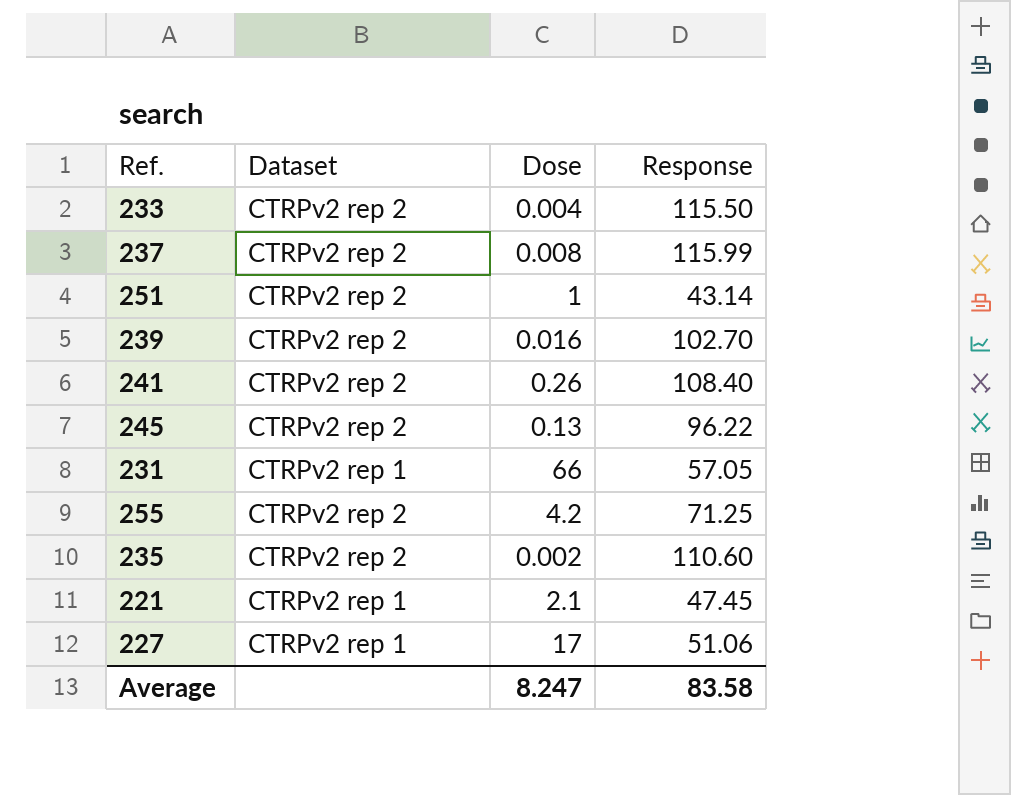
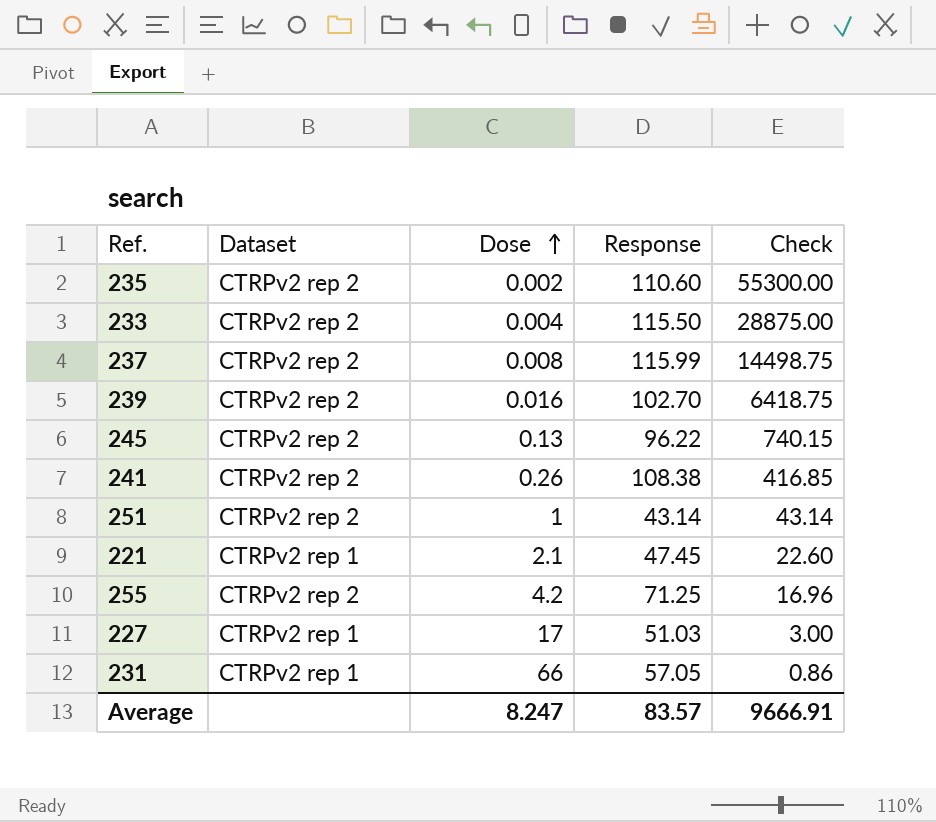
row order: none -> Dose ascending
column Check | formula: none -> [Response] / [Dose]
241 | Response: 108.40 -> 108.38
227 | Response: 51.06 -> 51.03
Average | Response: 83.58 -> 83.57

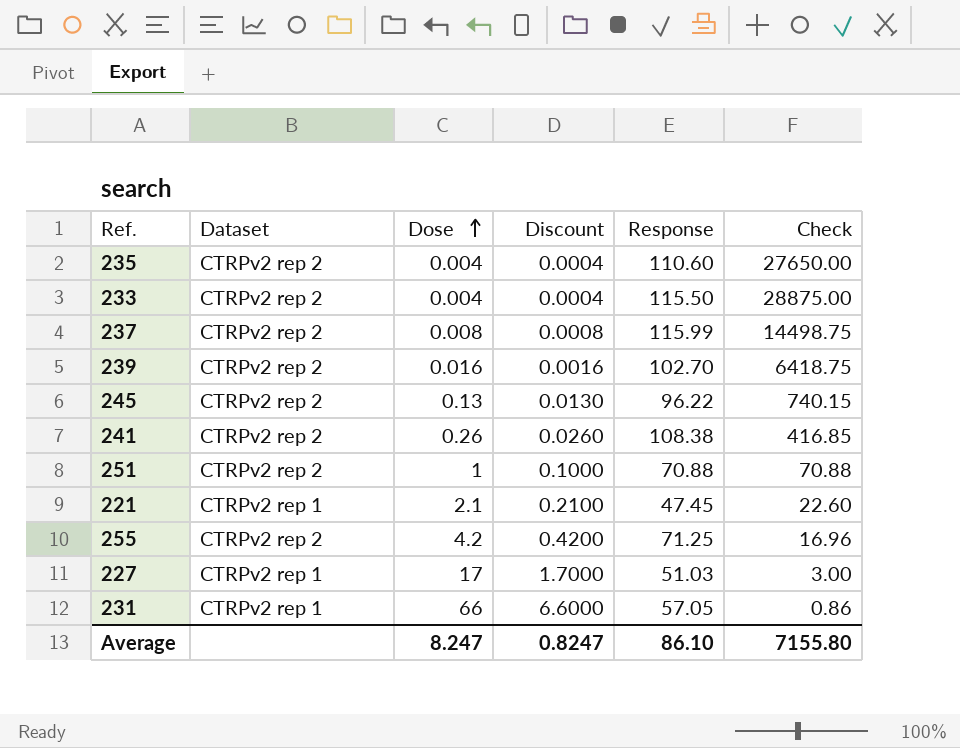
column Discount | formula: none -> [Dose] * 0.1
235 | Dose: 0.002 -> 0.004
235 | Check: 55300.00 -> 27650.00
251 | Response: 43.14 -> 70.88
251 | Check: 43.14 -> 70.88
Average | Response: 83.57 -> 86.10
Average | Check: 9666.91 -> 7155.80

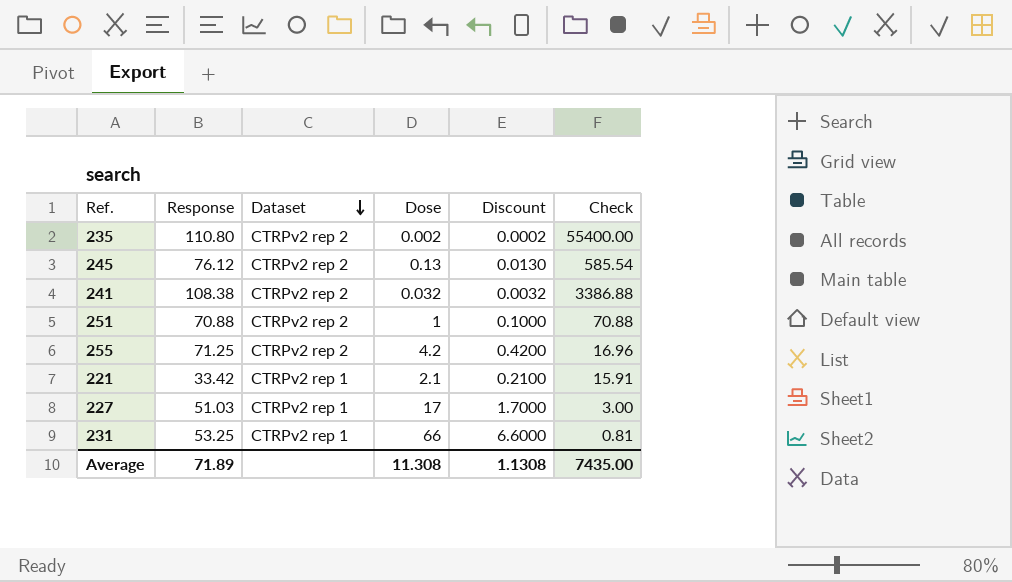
row order: Dose ascending -> Dataset descending
column Response | position: 5 -> 2
row 233: CTRPv2 rep 2 | 0.004 | 0.0004 | 115.50 | 28875.00 -> none
row 237: CTRPv2 rep 2 | 0.008 | 0.0008 | 115.99 | 14498.75 -> none
row 239: CTRPv2 rep 2 | 0.016 | 0.0016 | 102.70 | 6418.75 -> none
235 | Response: 110.60 -> 110.80
235 | Dose: 0.004 -> 0.002
235 | Discount: 0.0004 -> 0.0002
235 | Check: 27650.00 -> 55400.00
245 | Response: 96.22 -> 76.12
245 | Check: 740.15 -> 585.54
241 | Dose: 0.26 -> 0.032
241 | Discount: 0.0260 -> 0.0032
241 | Check: 416.85 -> 3386.88
221 | Response: 47.45 -> 33.42
221 | Check: 22.60 -> 15.91
231 | Response: 57.05 -> 53.25
231 | Check: 0.86 -> 0.81
Average | Response: 86.10 -> 71.89
Average | Dose: 8.247 -> 11.308
Average | Discount: 0.8247 -> 1.1308
Average | Check: 7155.80 -> 7435.00

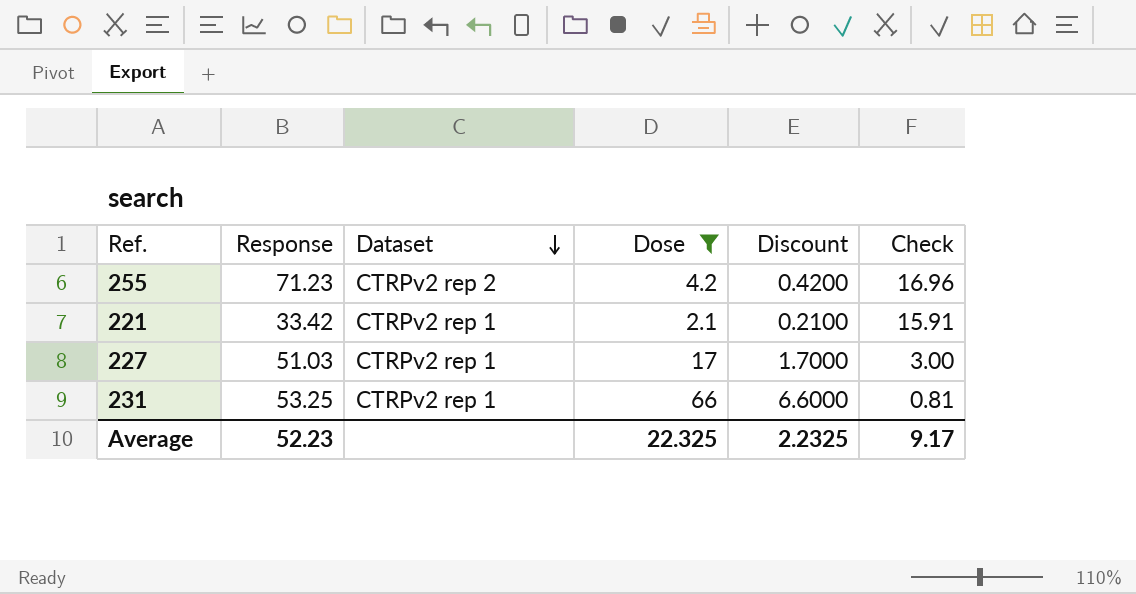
filter: none -> Dose >= 2.1
255 | Response: 71.25 -> 71.23
Average | Response: 71.89 -> 52.23
Average | Dose: 11.308 -> 22.325
Average | Discount: 1.1308 -> 2.2325
Average | Check: 7435.00 -> 9.17

